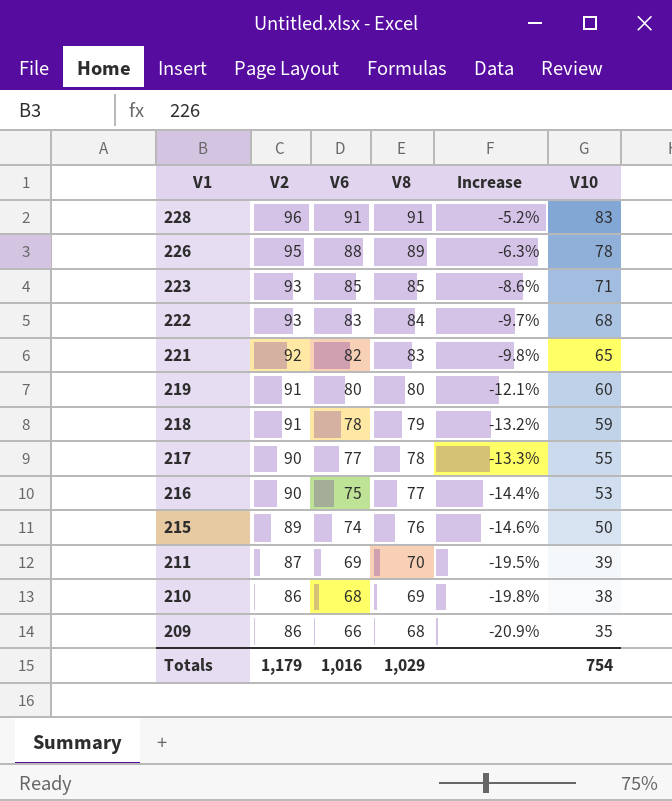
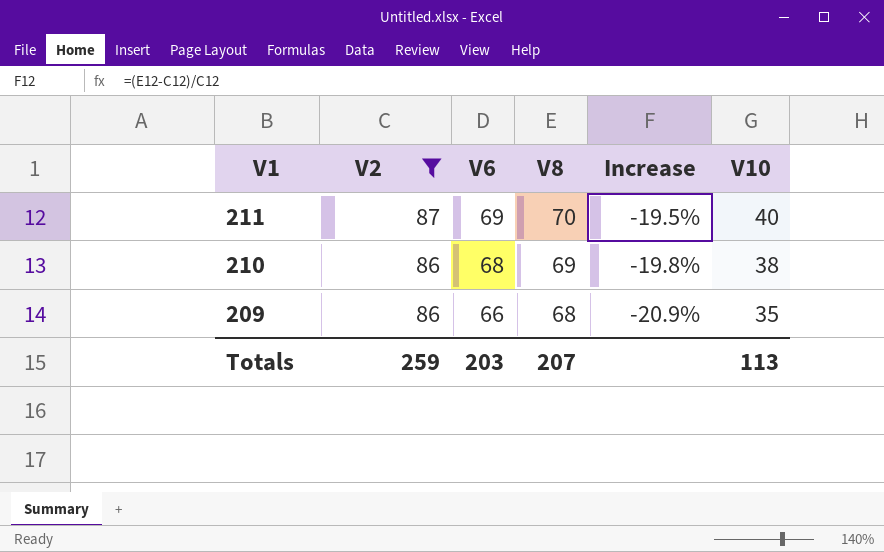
filter: none -> V2 <= 87
211 | V10: 39 -> 40
Totals | V2: 1,179 -> 259
Totals | V6: 1,016 -> 203
Totals | V8: 1,029 -> 207
Totals | V10: 754 -> 113

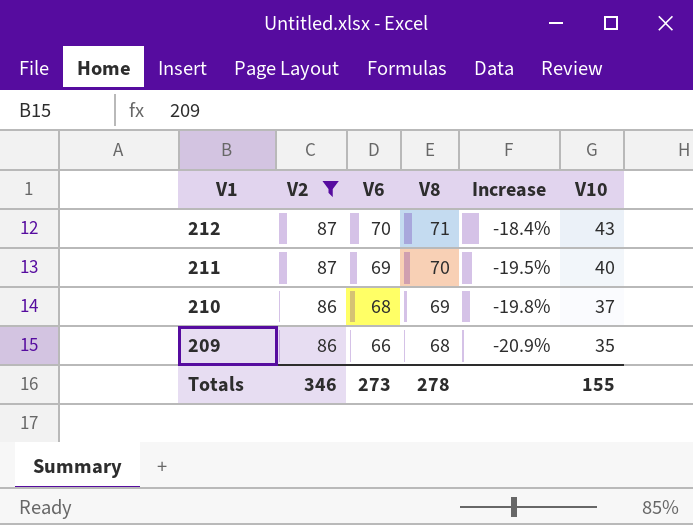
row 212: none -> 87 | 70 | 71 | -18.4% | 43
210 | V10: 38 -> 37
Totals | V2: 259 -> 346
Totals | V6: 203 -> 273
Totals | V8: 207 -> 278
Totals | V10: 113 -> 155

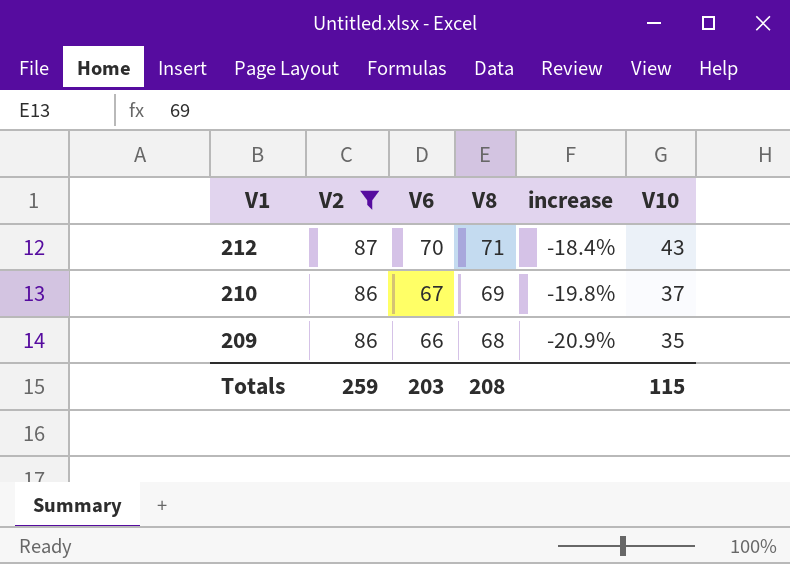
column name: Increase -> increase
row 211: 87 | 69 | 70 | -19.5% | 40 -> none
210 | V6: 68 -> 67
Totals | V2: 346 -> 259
Totals | V6: 273 -> 203
Totals | V8: 278 -> 208
Totals | V10: 155 -> 115

